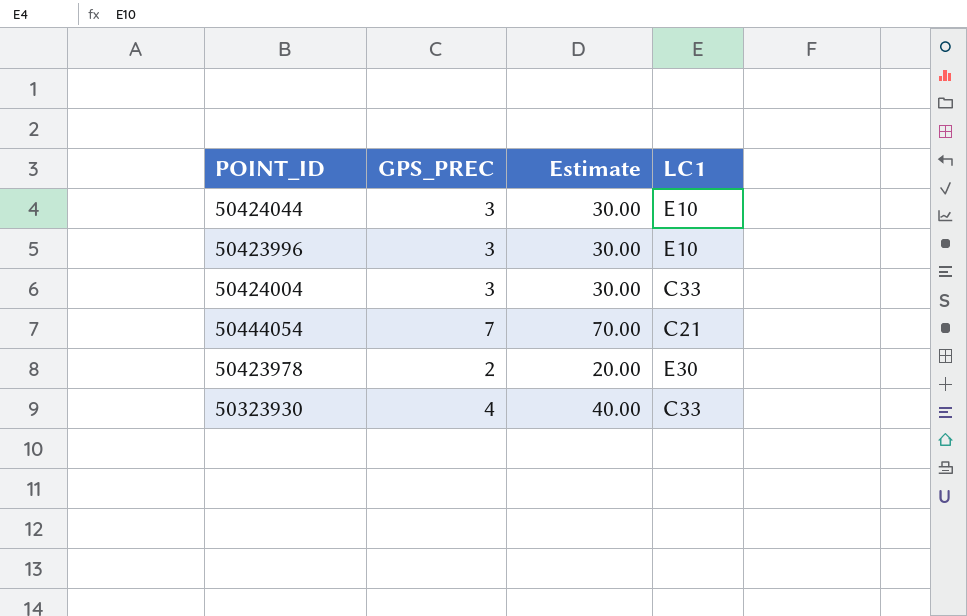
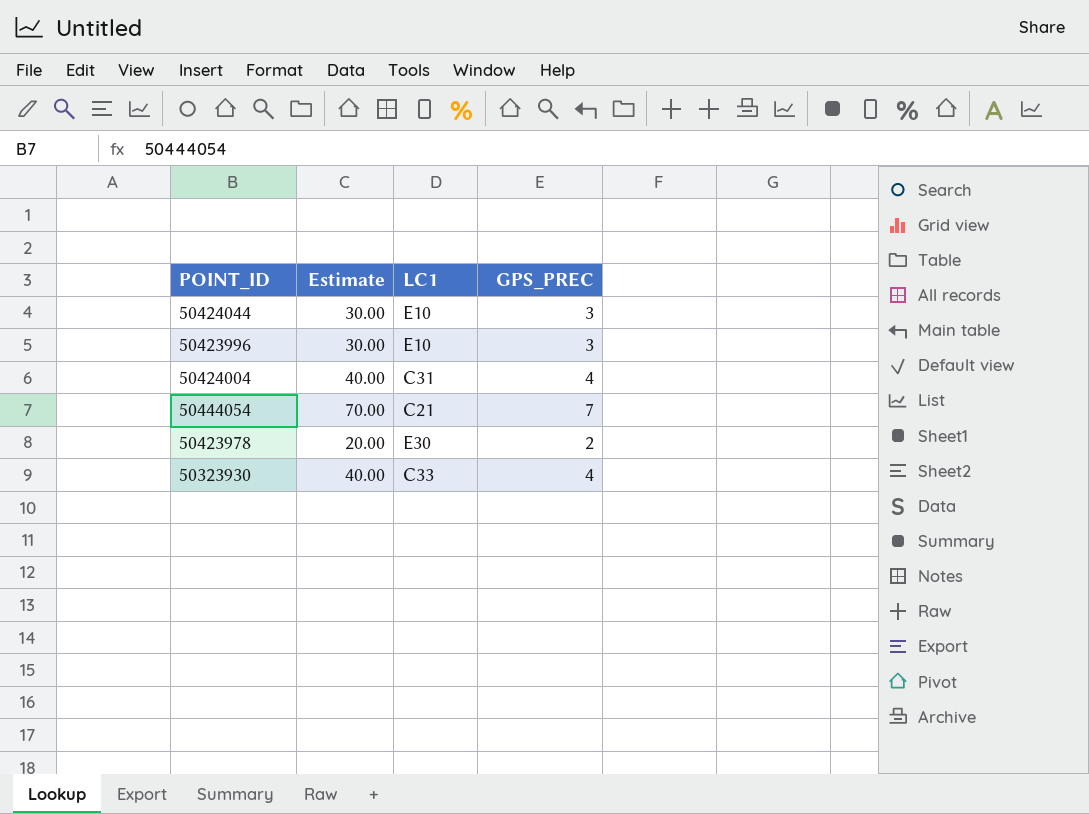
column GPS_PREC | position: 2 -> 4
50424004 | Estimate: 30.00 -> 40.00
50424004 | LC1: C33 -> C31
50424004 | GPS_PREC: 3 -> 4

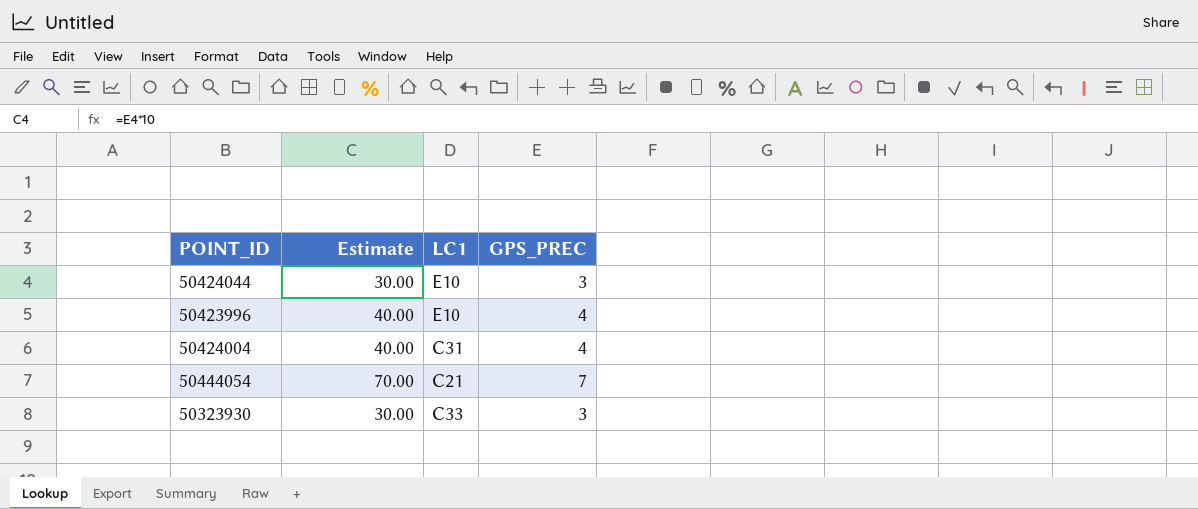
row 50423978: 20.00 | E30 | 2 -> none
50423996 | Estimate: 30.00 -> 40.00
50423996 | GPS_PREC: 3 -> 4
50323930 | Estimate: 40.00 -> 30.00
50323930 | GPS_PREC: 4 -> 3

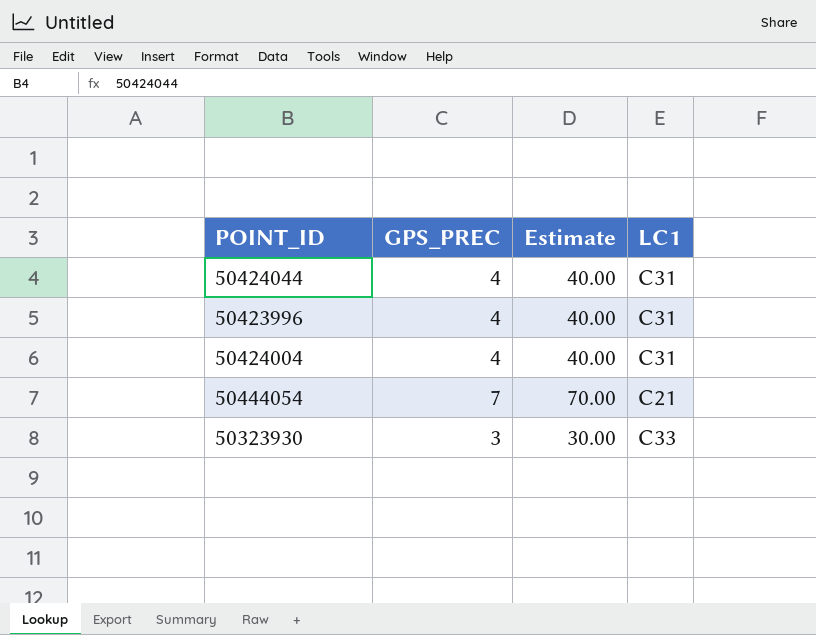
column GPS_PREC | position: 4 -> 2
50424044 | GPS_PREC: 3 -> 4
50424044 | Estimate: 30.00 -> 40.00
50424044 | LC1: E10 -> C31
50423996 | LC1: E10 -> C31

